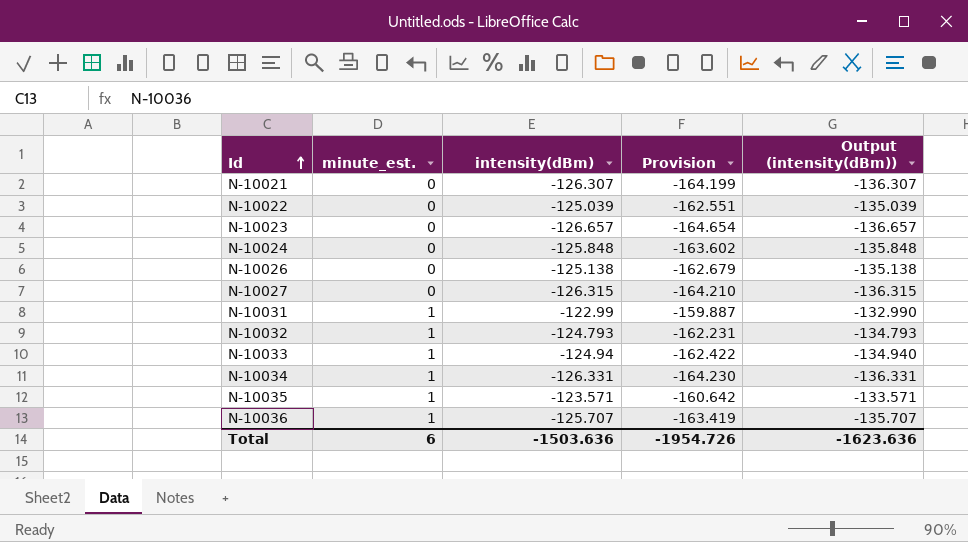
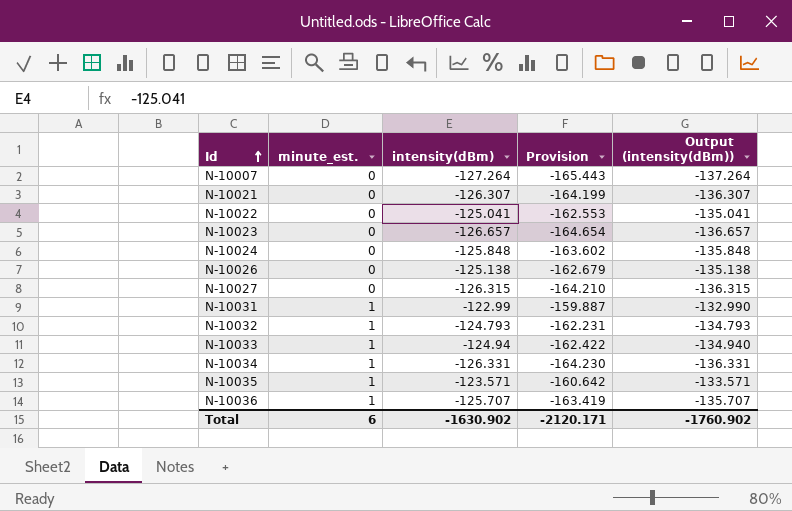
row N-10007: none -> 0 | -127.264 | -165.443 | -137.264
N-10022 | intensity(dBm): -125.039 -> -125.041
N-10022 | Provision: -162.551 -> -162.553
N-10022 | Output (intensity(dBm)): -135.039 -> -135.041
Total | intensity(dBm): -1503.636 -> -1630.902
Total | Provision: -1954.726 -> -2120.171
Total | Output (intensity(dBm)): -1623.636 -> -1760.902

